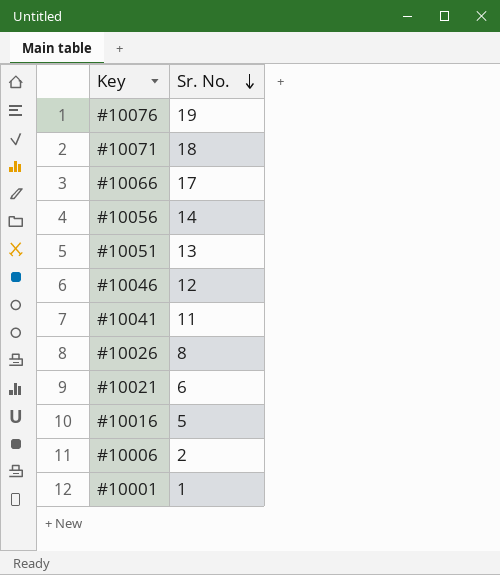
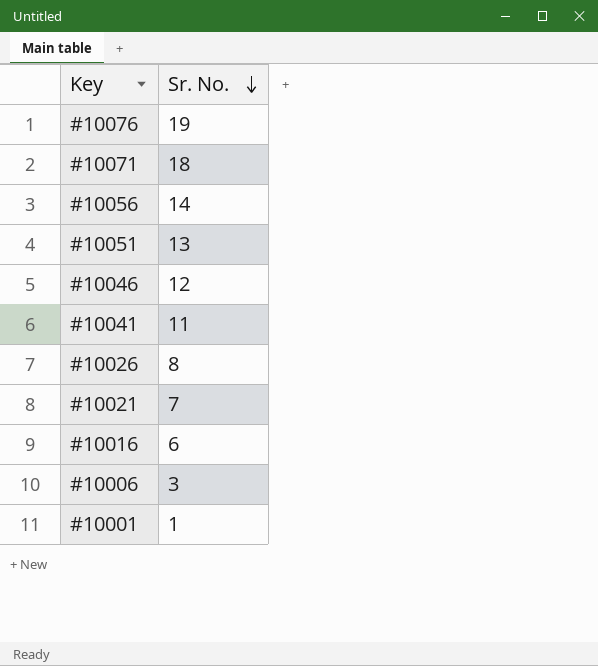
row #10066: 17 -> none
#10021 | Sr. No.: 6 -> 7
#10016 | Sr. No.: 5 -> 6
#10006 | Sr. No.: 2 -> 3

